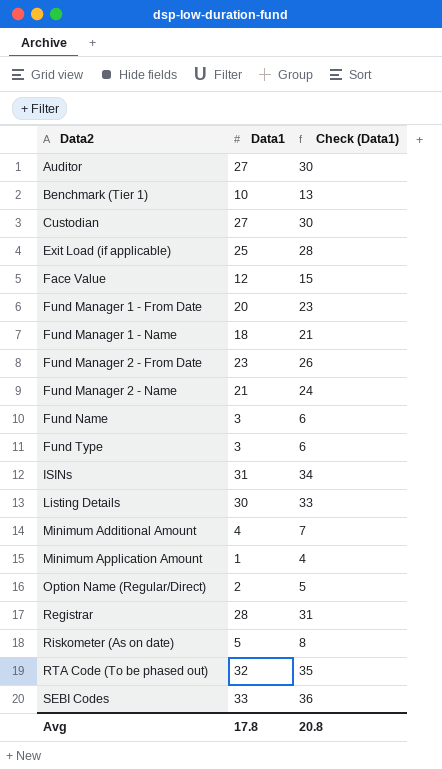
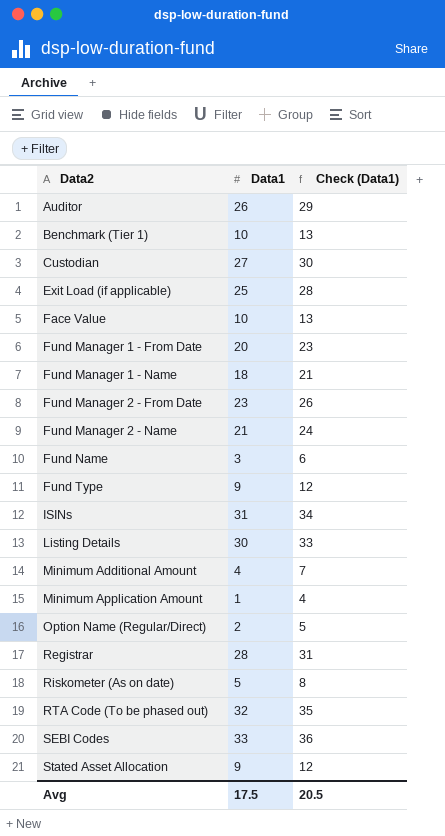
Auditor | Data1: 27 -> 26
Auditor | Check (Data1): 30 -> 29
Face Value | Data1: 12 -> 10
Face Value | Check (Data1): 15 -> 13
Fund Type | Data1: 3 -> 9
Fund Type | Check (Data1): 6 -> 12
row Stated Asset Allocation: none -> 9 | 12
Avg | Data1: 17.8 -> 17.5
Avg | Check (Data1): 20.8 -> 20.5

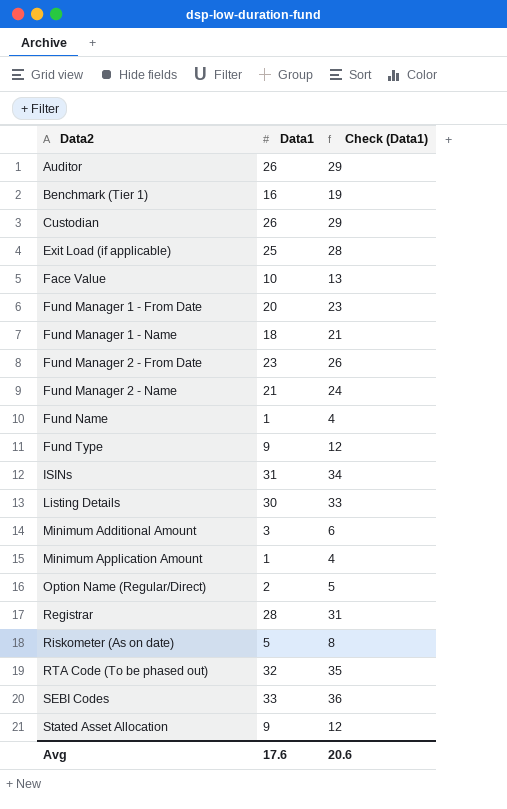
Benchmark (Tier 1) | Data1: 10 -> 16
Benchmark (Tier 1) | Check (Data1): 13 -> 19
Custodian | Data1: 27 -> 26
Custodian | Check (Data1): 30 -> 29
Fund Name | Data1: 3 -> 1
Fund Name | Check (Data1): 6 -> 4
Minimum Additional Amount | Data1: 4 -> 3
Minimum Additional Amount | Check (Data1): 7 -> 6
Avg | Data1: 17.5 -> 17.6
Avg | Check (Data1): 20.5 -> 20.6

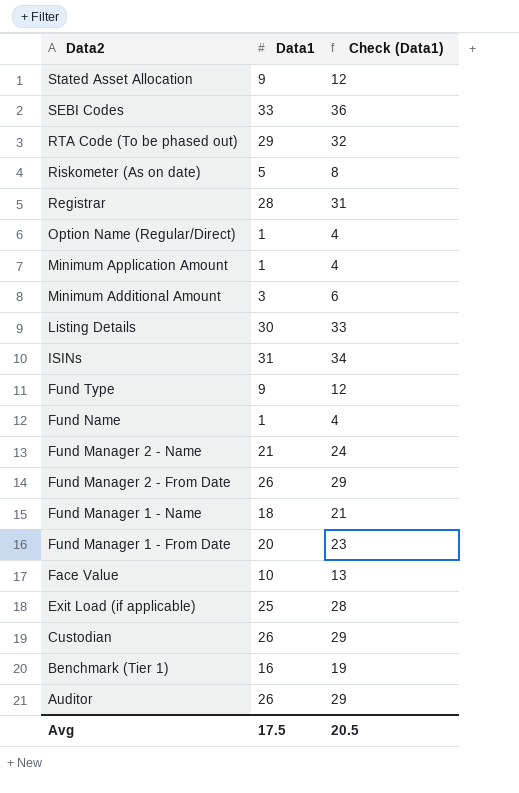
row order: Data2 ascending -> Data2 descending
RTA Code (To be phased out) | Data1: 32 -> 29
RTA Code (To be phased out) | Check (Data1): 35 -> 32
Option Name (Regular/Direct) | Data1: 2 -> 1
Option Name (Regular/Direct) | Check (Data1): 5 -> 4
Fund Manager 2 - From Date | Data1: 23 -> 26
Fund Manager 2 - From Date | Check (Data1): 26 -> 29
Avg | Data1: 17.6 -> 17.5
Avg | Check (Data1): 20.6 -> 20.5

